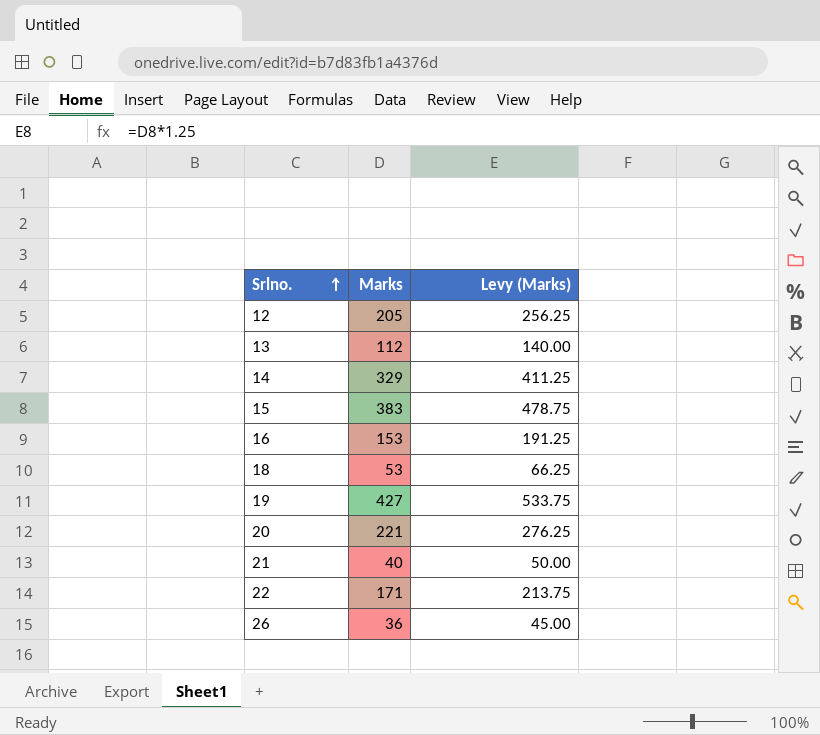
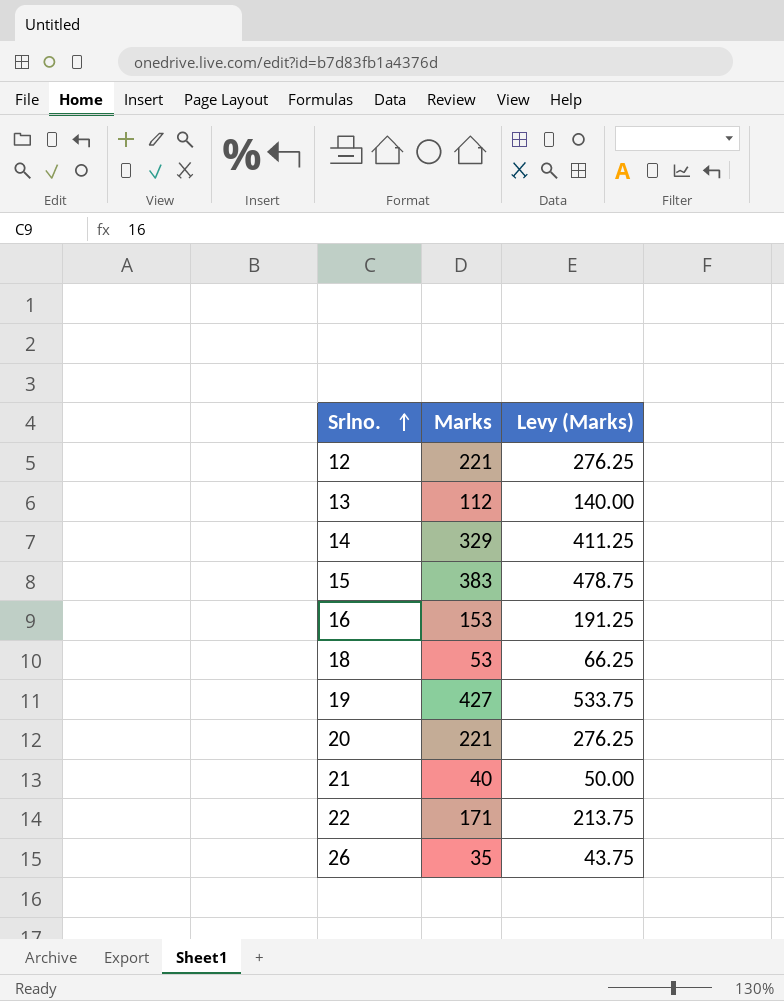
12 | Marks: 205 -> 221
12 | Levy (Marks): 256.25 -> 276.25
26 | Marks: 36 -> 35
26 | Levy (Marks): 45.00 -> 43.75

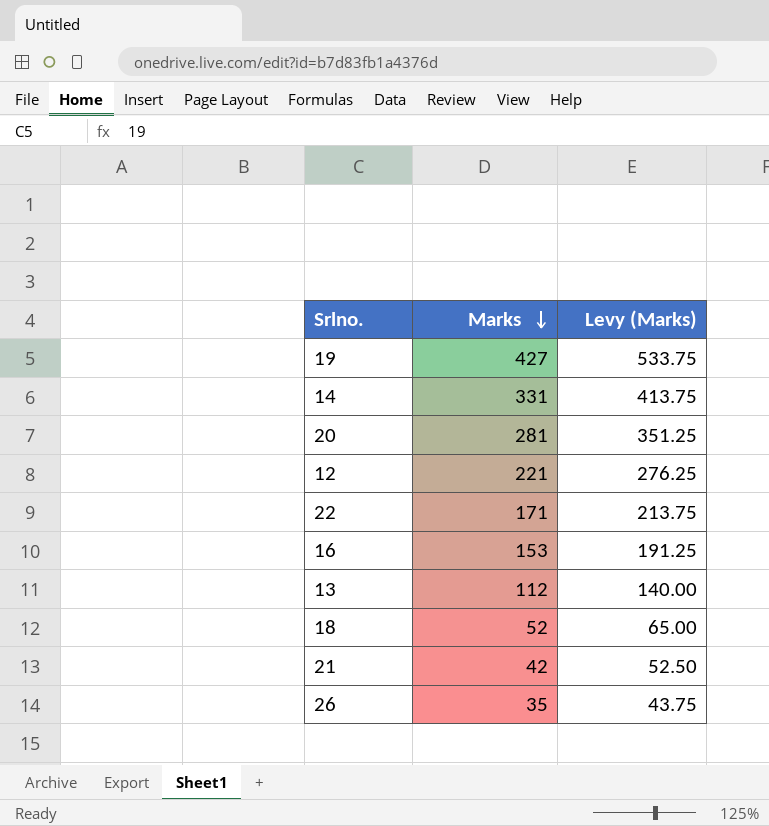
row order: Srlno. ascending -> Marks descending
row 15: 383 | 478.75 -> none
14 | Marks: 329 -> 331
14 | Levy (Marks): 411.25 -> 413.75
20 | Marks: 221 -> 281
20 | Levy (Marks): 276.25 -> 351.25
18 | Marks: 53 -> 52
18 | Levy (Marks): 66.25 -> 65.00
21 | Marks: 40 -> 42
21 | Levy (Marks): 50.00 -> 52.50

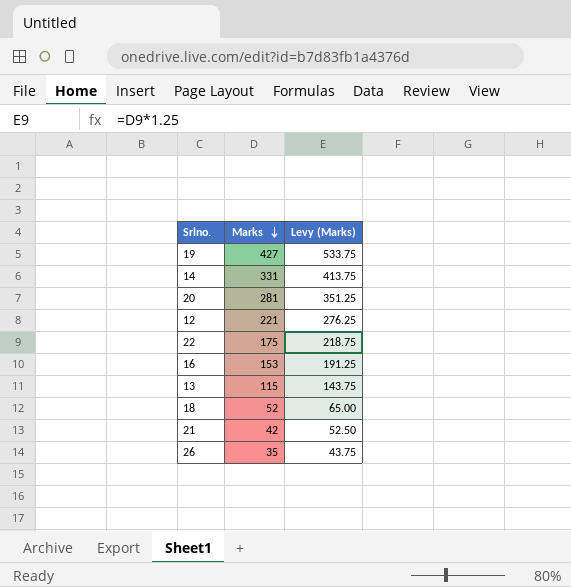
22 | Marks: 171 -> 175
22 | Levy (Marks): 213.75 -> 218.75
13 | Marks: 112 -> 115
13 | Levy (Marks): 140.00 -> 143.75

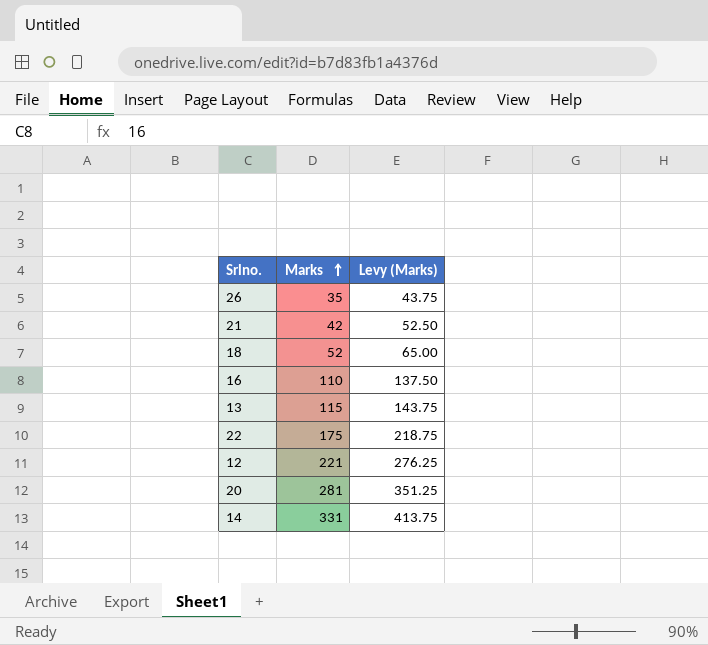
row order: Marks descending -> Marks ascending
row 19: 427 | 533.75 -> none
16 | Marks: 153 -> 110
16 | Levy (Marks): 191.25 -> 137.50

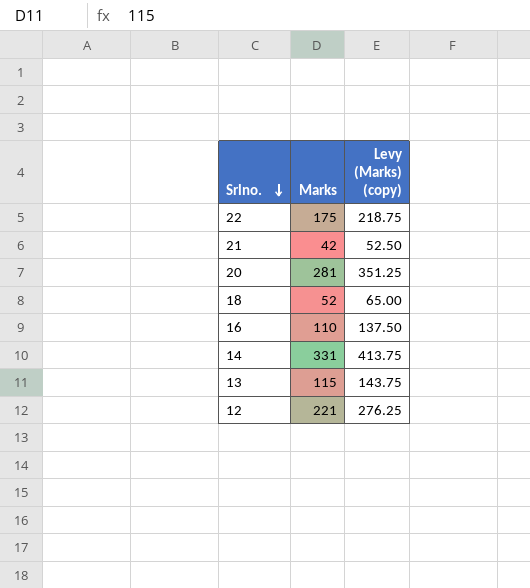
row order: Marks ascending -> Srlno. descending
column name: Levy (Marks) -> Levy (Marks) (copy)
row 26: 35 | 43.75 -> none

